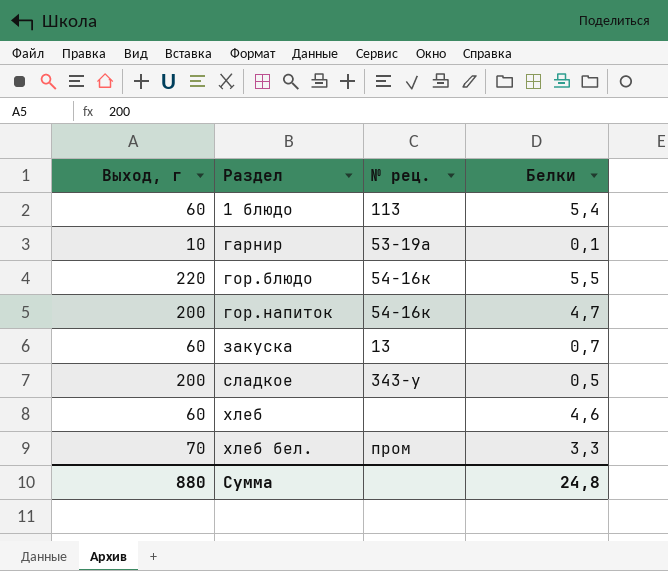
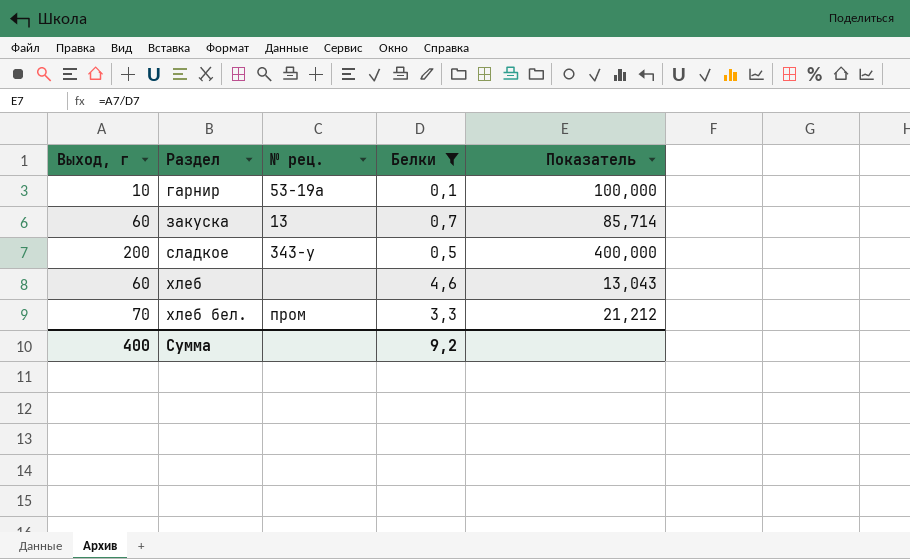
filter: none -> Белки <= 4,6
column Показатель | formula: none -> [Выход, г] / [Белки]
Сумма | Выход, г: 880 -> 400
Сумма | Белки: 24,8 -> 9,2

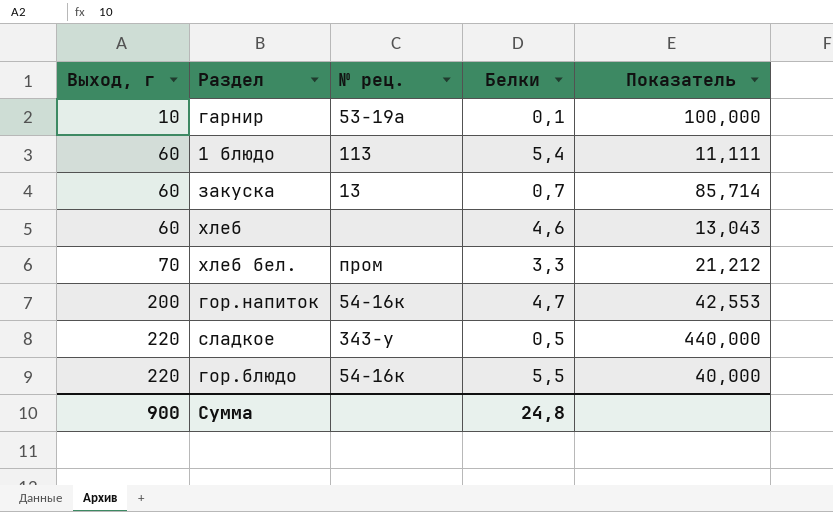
filter: Белки <= 4,6 -> none
row order: Раздел ascending -> Выход, г ascending
сладкое | Выход, г: 200 -> 220
сладкое | Показатель: 400,000 -> 440,000
Сумма | Выход, г: 400 -> 900
Сумма | Белки: 9,2 -> 24,8

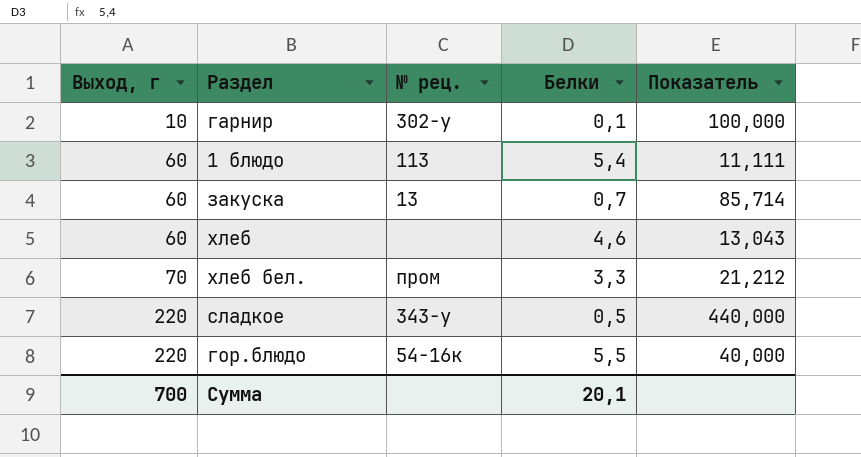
row гор.напиток: 200 | 54-16к | 4,7 | 42,553 -> none
гарнир | № рец.: 53-19а -> 302-у
Сумма | Выход, г: 900 -> 700
Сумма | Белки: 24,8 -> 20,1

